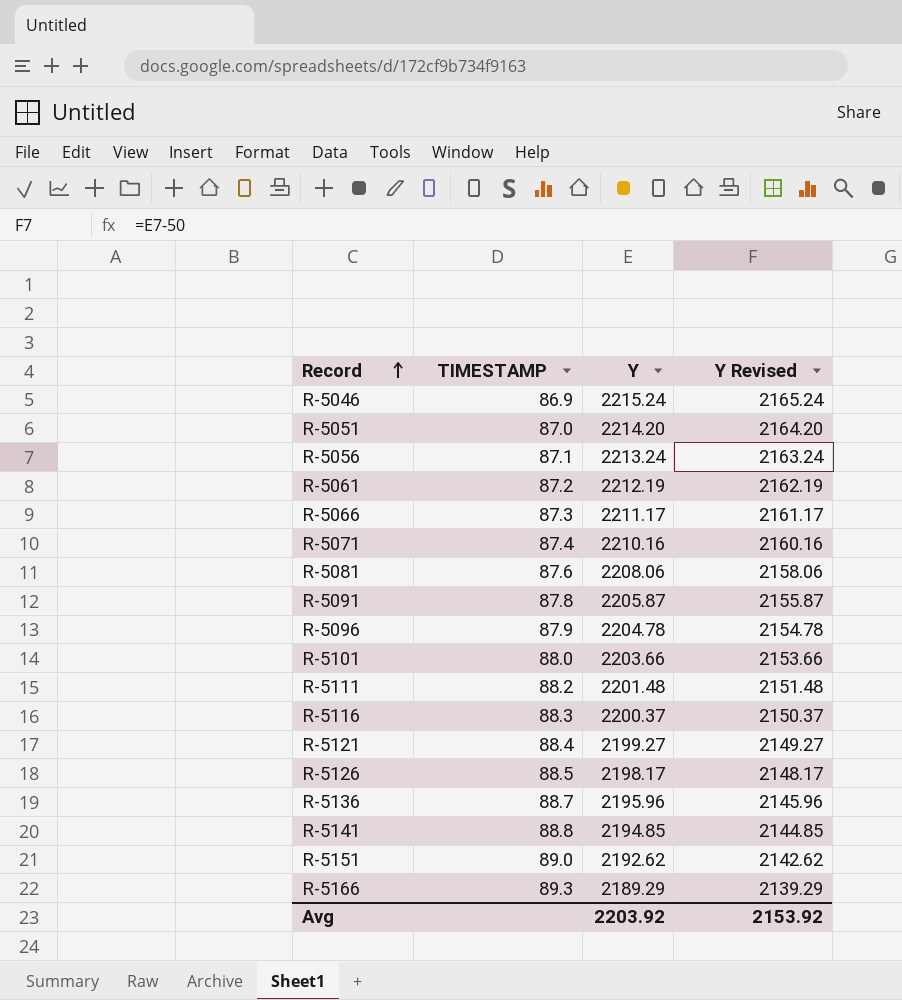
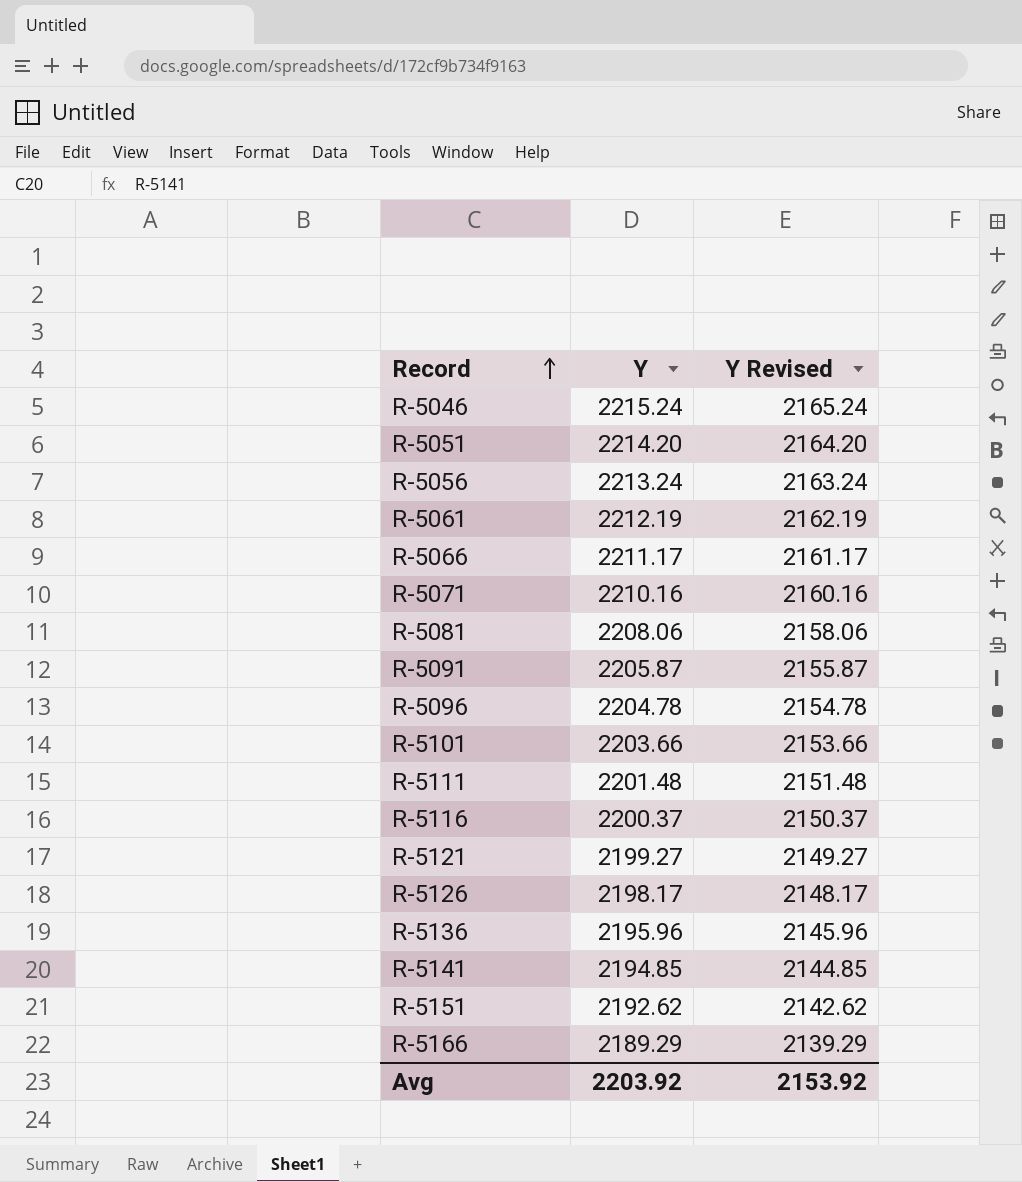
column TIMESTAMP | position: 2 -> none

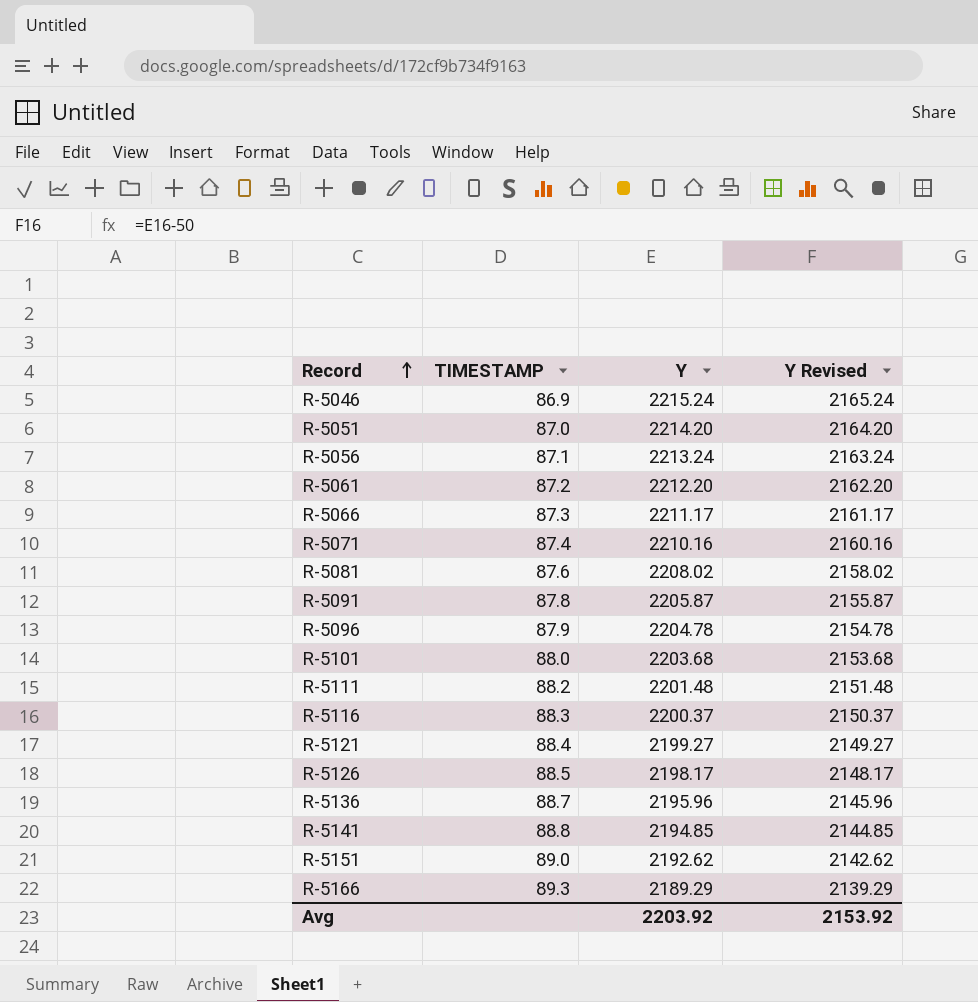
column TIMESTAMP | position: none -> 2
R-5061 | Y: 2212.19 -> 2212.20
R-5061 | Y Revised: 2162.19 -> 2162.20
R-5081 | Y: 2208.06 -> 2208.02
R-5081 | Y Revised: 2158.06 -> 2158.02
R-5101 | Y: 2203.66 -> 2203.68
R-5101 | Y Revised: 2153.66 -> 2153.68

